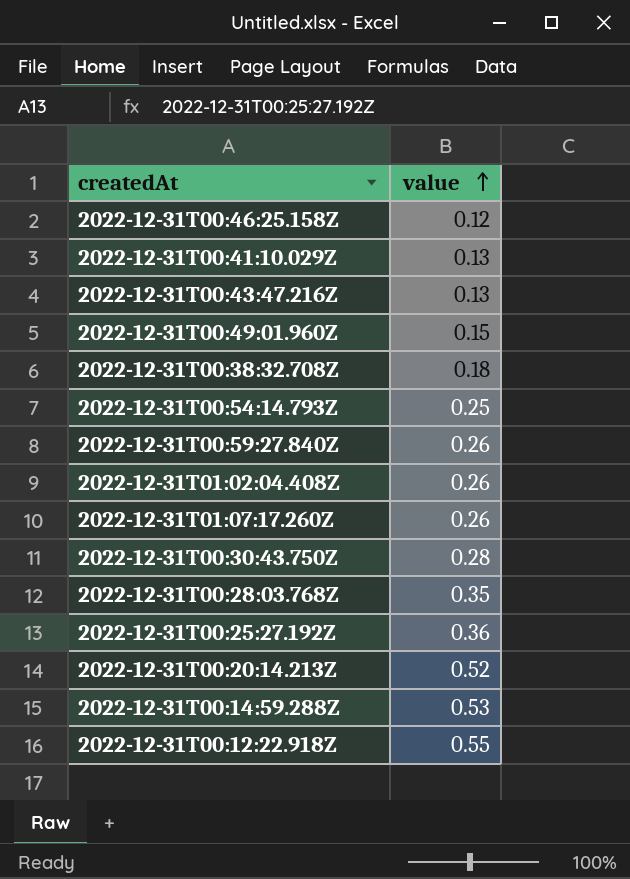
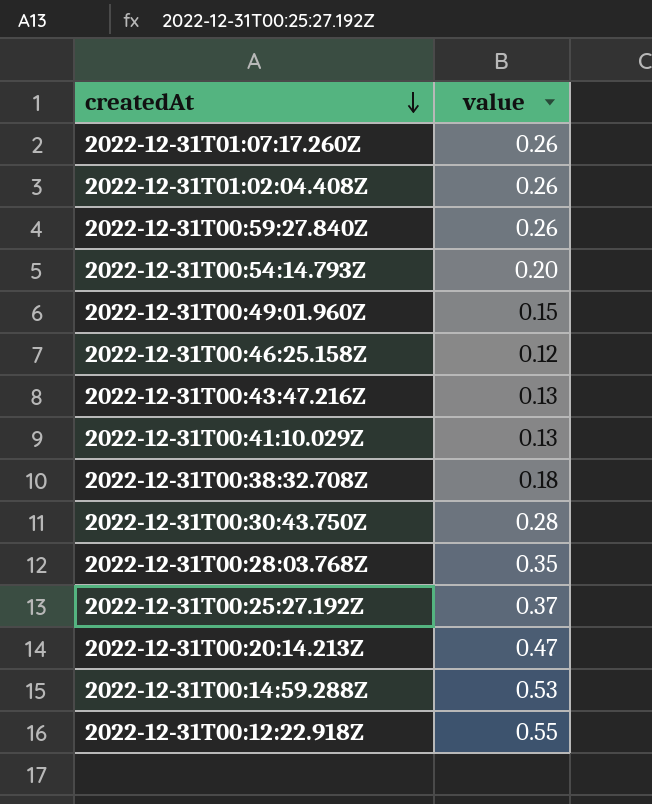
row order: value ascending -> createdAt descending
2022-12-31T00:54:14.793Z | value: 0.25 -> 0.20
2022-12-31T00:25:27.192Z | value: 0.36 -> 0.37
2022-12-31T00:20:14.213Z | value: 0.52 -> 0.47

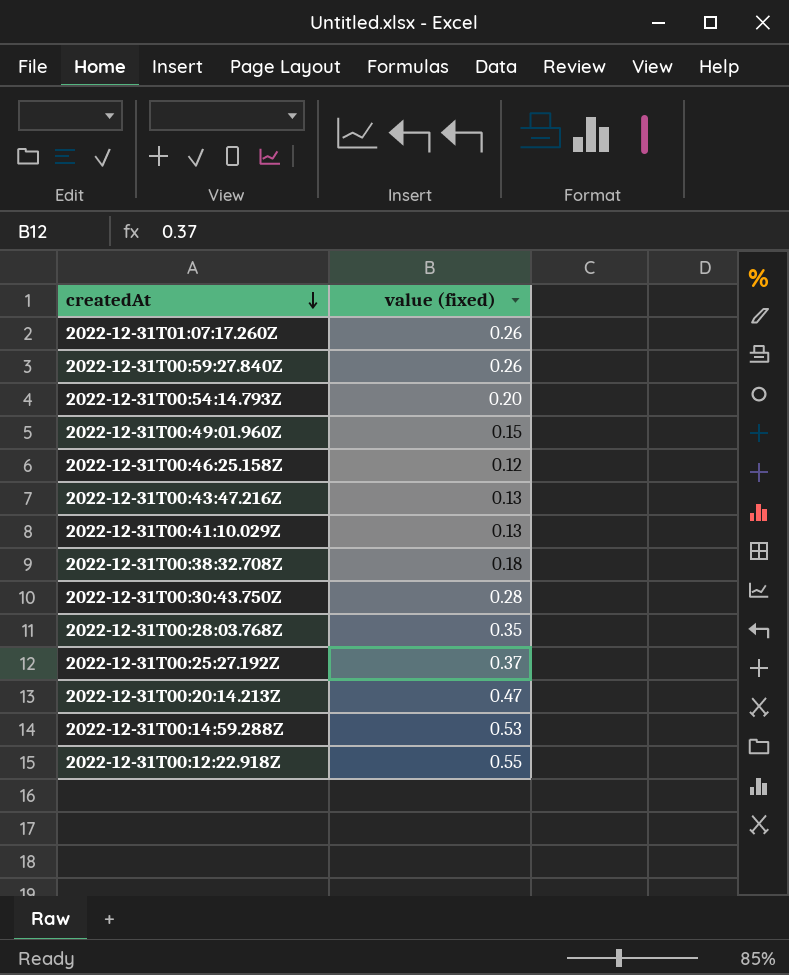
column name: value -> value (fixed)
row 2022-12-31T01:02:04.408Z: 0.26 -> none

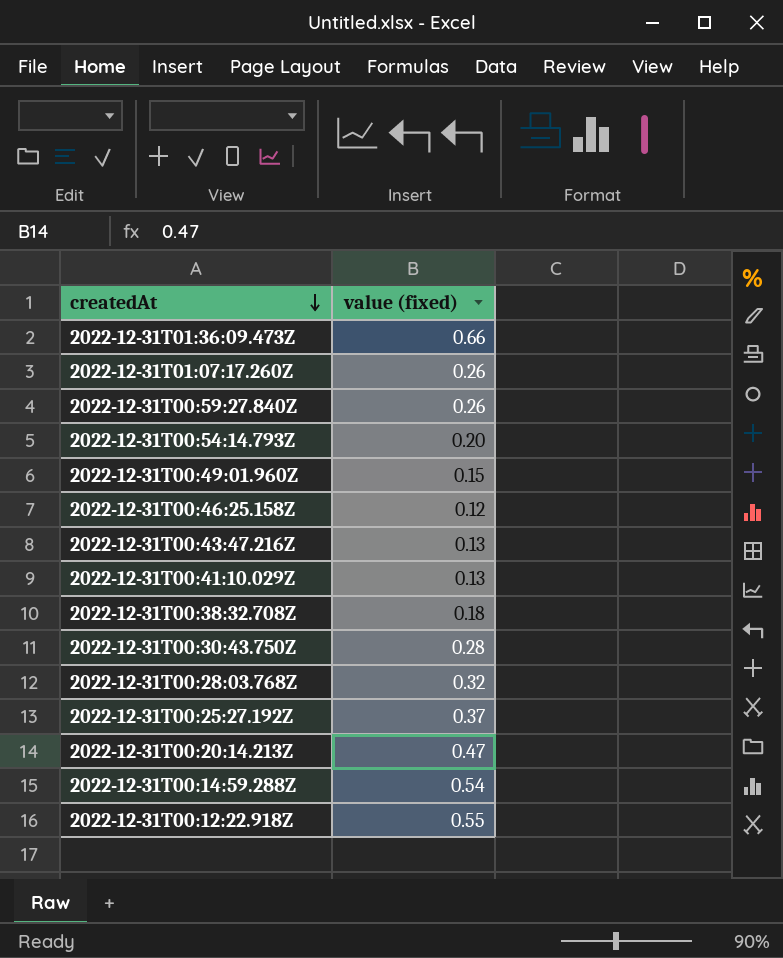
row 2022-12-31T01:36:09.473Z: none -> 0.66
2022-12-31T00:28:03.768Z | value (fixed): 0.35 -> 0.32
2022-12-31T00:14:59.288Z | value (fixed): 0.53 -> 0.54

